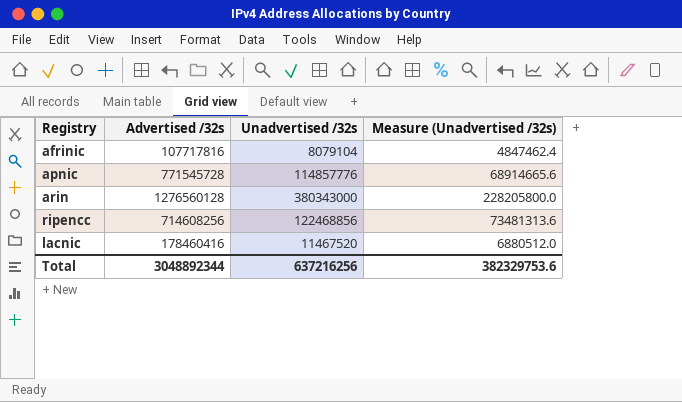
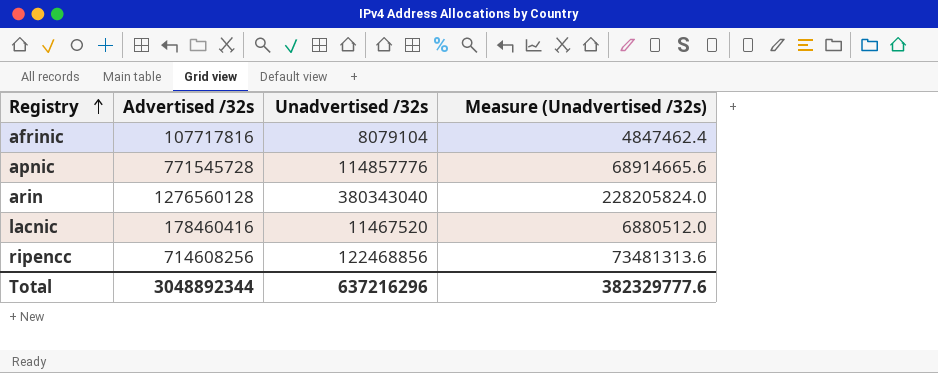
row order: none -> Registry ascending
arin | Unadvertised /32s: 380343000 -> 380343040
arin | Measure (Unadvertised /32s): 228205800.0 -> 228205824.0
Total | Unadvertised /32s: 637216256 -> 637216296
Total | Measure (Unadvertised /32s): 382329753.6 -> 382329777.6

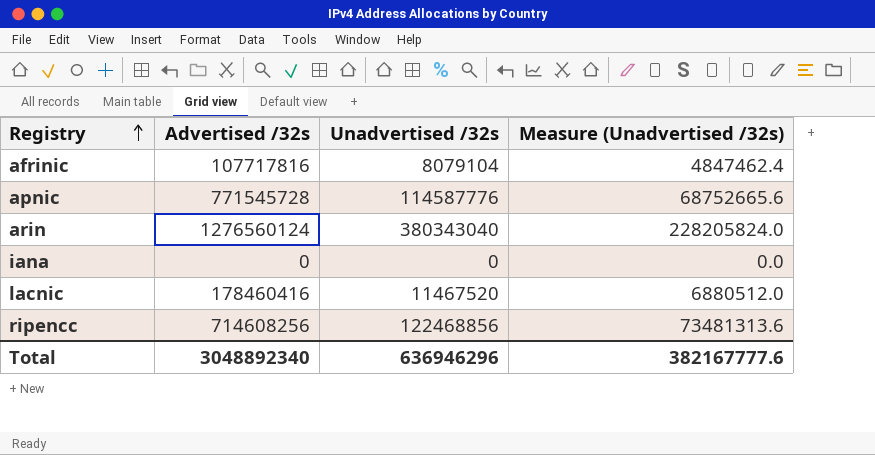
apnic | Unadvertised /32s: 114857776 -> 114587776
apnic | Measure (Unadvertised /32s): 68914665.6 -> 68752665.6
arin | Advertised /32s: 1276560128 -> 1276560124
row iana: none -> 0 | 0 | 0.0
Total | Advertised /32s: 3048892344 -> 3048892340
Total | Unadvertised /32s: 637216296 -> 636946296
Total | Measure (Unadvertised /32s): 382329777.6 -> 382167777.6

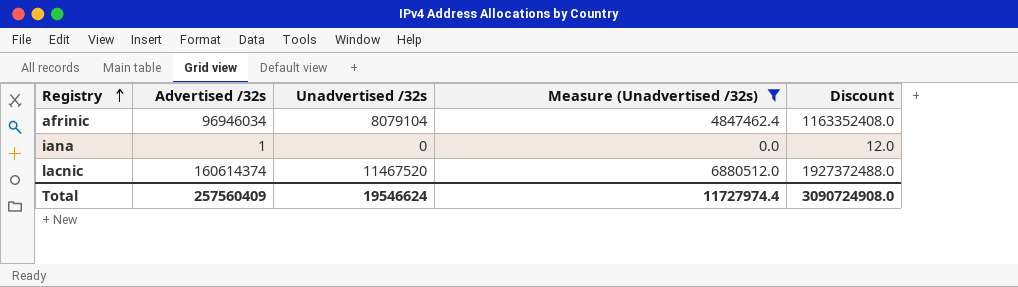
filter: none -> Measure (Unadvertised /32s) <= 6880512.0
column Discount | formula: none -> [Advertised /32s] * 12
afrinic | Advertised /32s: 107717816 -> 96946034
iana | Advertised /32s: 0 -> 1
lacnic | Advertised /32s: 178460416 -> 160614374
Total | Advertised /32s: 3048892340 -> 257560409
Total | Unadvertised /32s: 636946296 -> 19546624
Total | Measure (Unadvertised /32s): 382167777.6 -> 11727974.4

